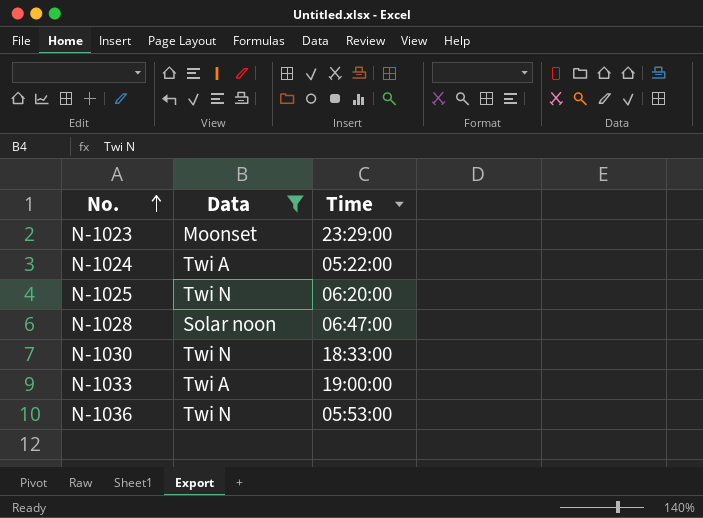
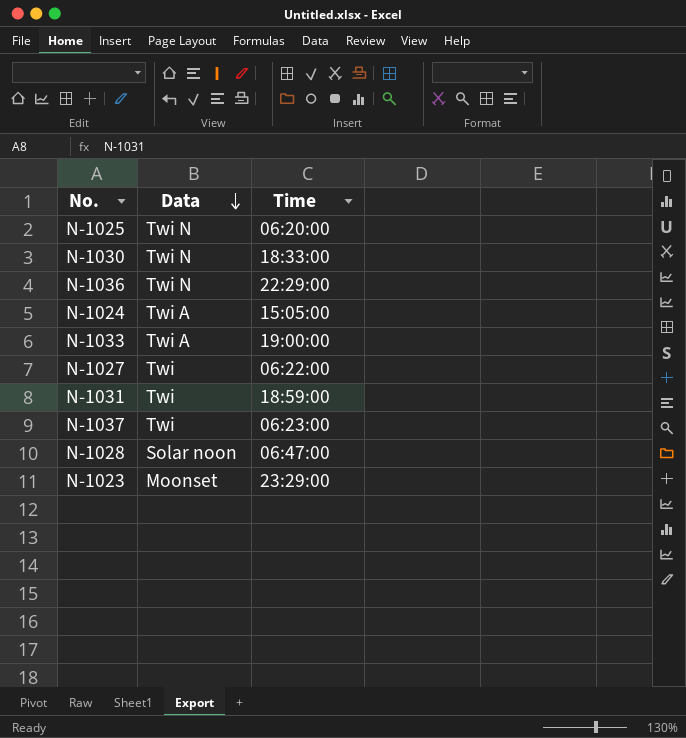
filter: Data != Twi -> none
row order: No. ascending -> Data descending
N-1036 | Time: 05:53:00 -> 22:29:00
N-1024 | Time: 05:22:00 -> 15:05:00

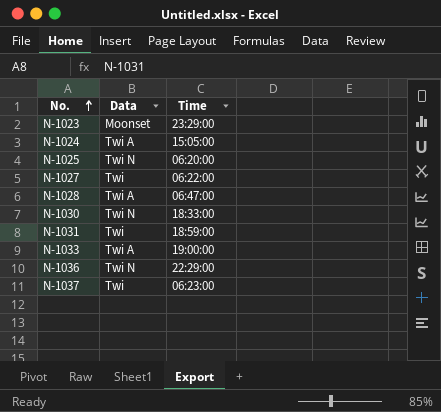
row order: Data descending -> No. ascending
N-1028 | Data: Solar noon -> Twi A

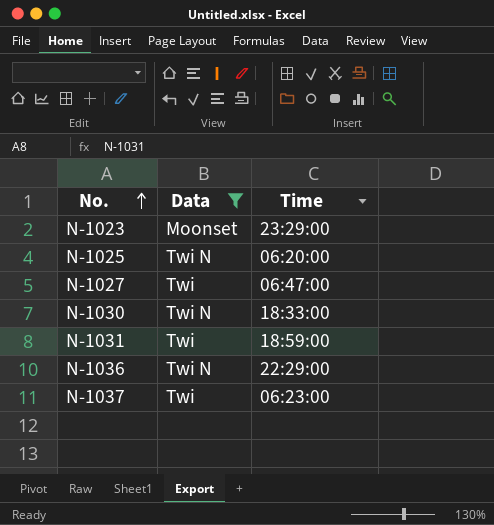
filter: none -> Data != Twi A
N-1027 | Time: 06:22:00 -> 06:47:00

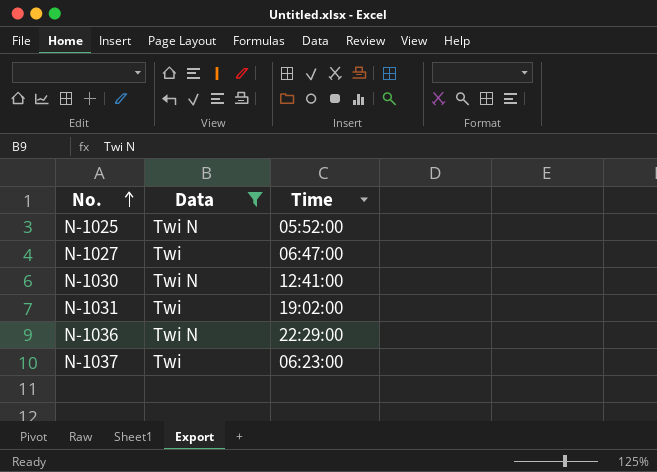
row N-1023: Moonset | 23:29:00 -> none
N-1025 | Time: 06:20:00 -> 05:52:00
N-1030 | Time: 18:33:00 -> 12:41:00
N-1031 | Time: 18:59:00 -> 19:02:00

